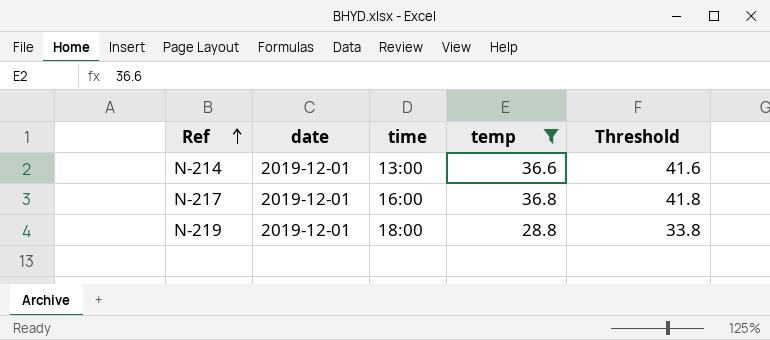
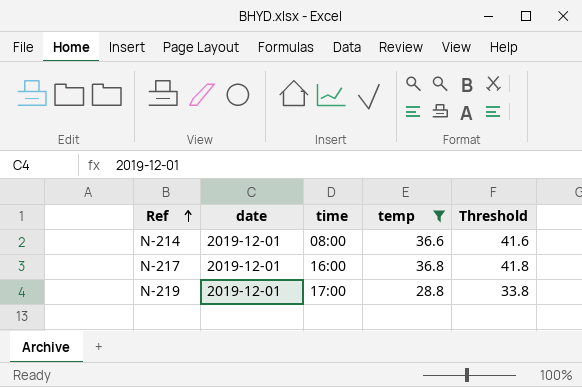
N-214 | time: 13:00 -> 08:00
N-219 | time: 18:00 -> 17:00

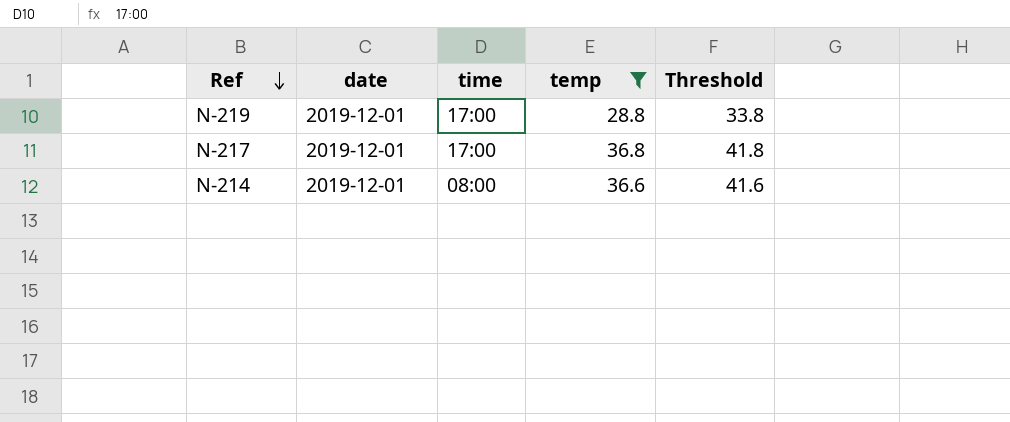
row order: Ref ascending -> Ref descending
N-217 | time: 16:00 -> 17:00

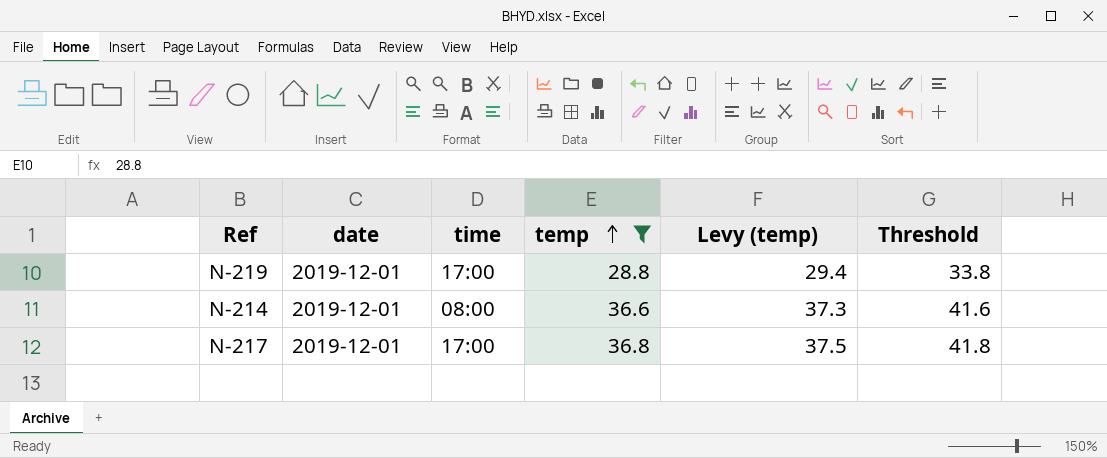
row order: Ref descending -> temp ascending
column Levy (temp) | formula: none -> [temp] * 1.02

